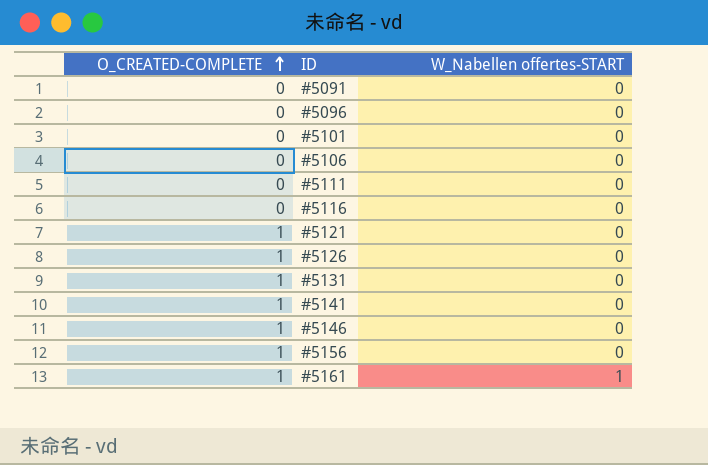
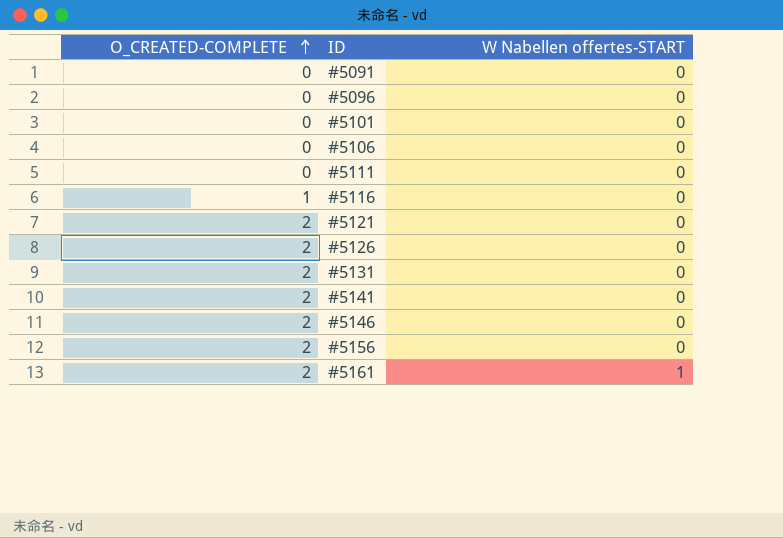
column name: W_Nabellen offertes-START -> W Nabellen offertes-START
#5116 | O_CREATED-COMPLETE: 0 -> 1
#5121 | O_CREATED-COMPLETE: 1 -> 2
#5126 | O_CREATED-COMPLETE: 1 -> 2
#5131 | O_CREATED-COMPLETE: 1 -> 2
#5141 | O_CREATED-COMPLETE: 1 -> 2
#5146 | O_CREATED-COMPLETE: 1 -> 2
#5156 | O_CREATED-COMPLETE: 1 -> 2
#5161 | O_CREATED-COMPLETE: 1 -> 2

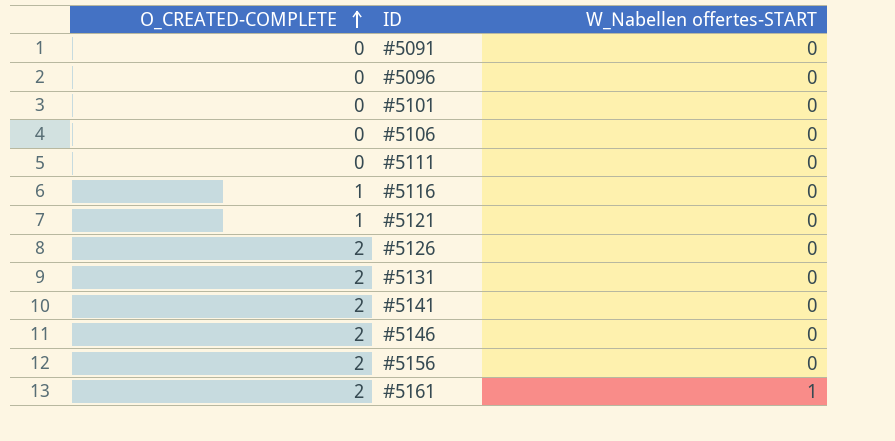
column name: W Nabellen offertes-START -> W_Nabellen offertes-START
#5121 | O_CREATED-COMPLETE: 2 -> 1

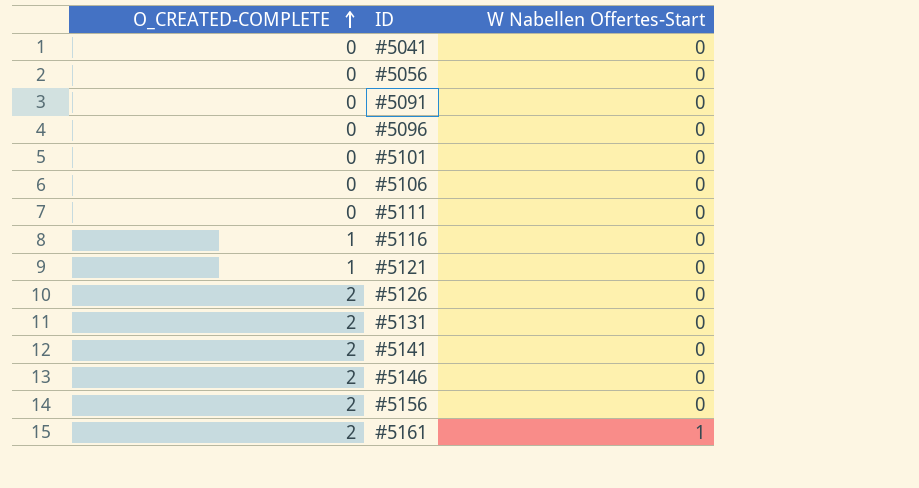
column name: W_Nabellen offertes-START -> W Nabellen Offertes-Start
row #5041: none -> 0 | 0
row #5056: none -> 0 | 0

